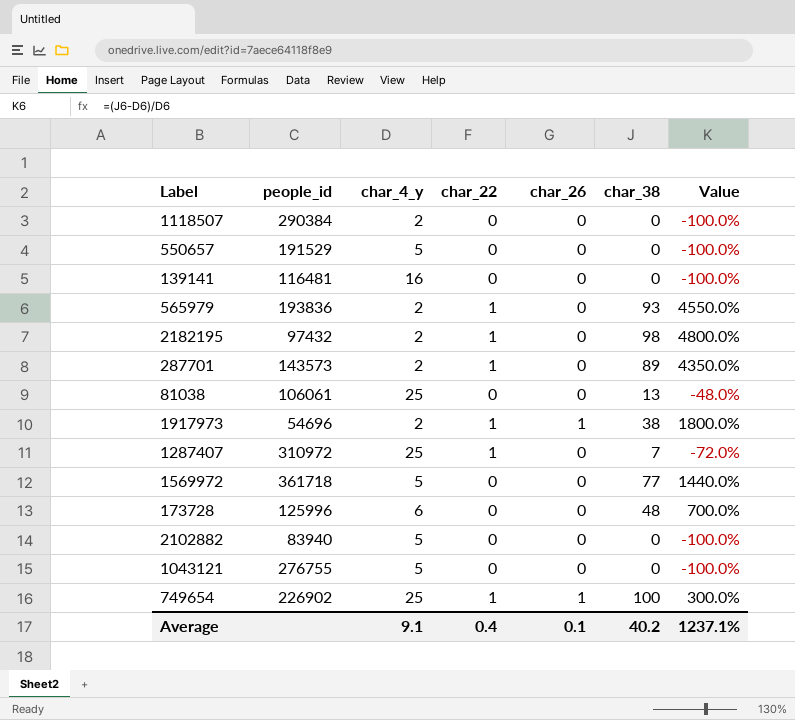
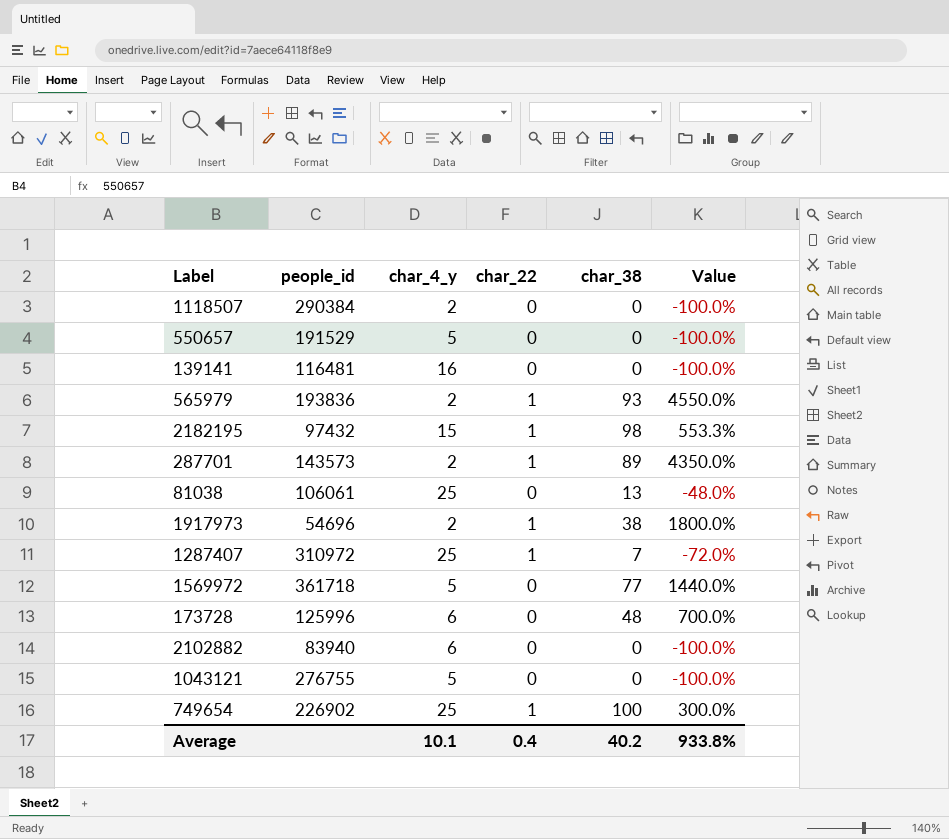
column char_26 | position: 5 -> none
2182195 | char_4_y: 2 -> 15
2182195 | Value: 4800.0% -> 553.3%
2102882 | char_4_y: 5 -> 6
Average | char_4_y: 9.1 -> 10.1
Average | Value: 1237.1% -> 933.8%

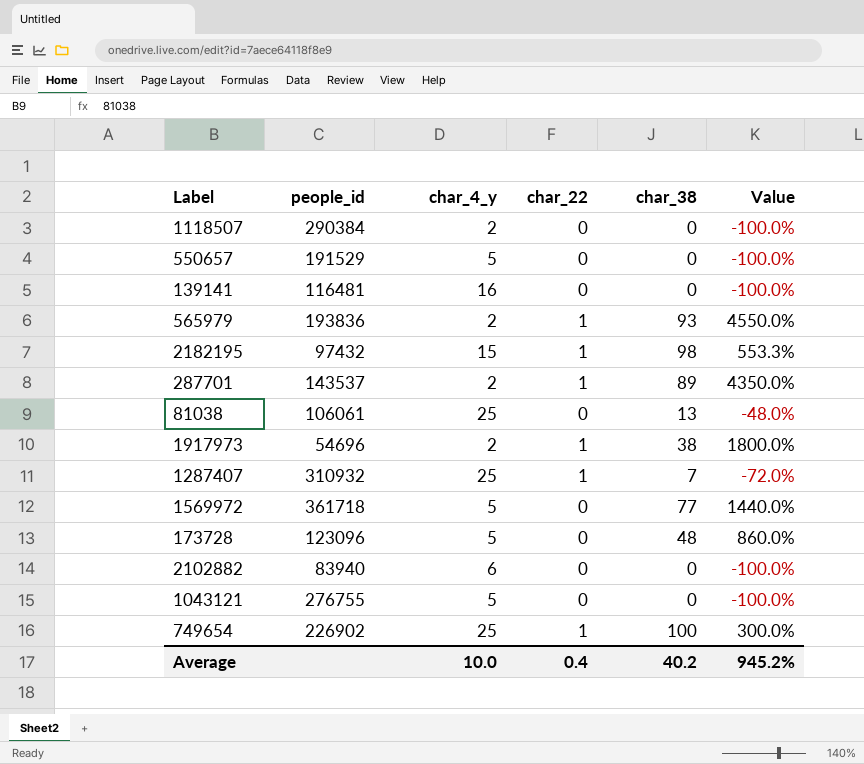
287701 | people_id: 143573 -> 143537
1287407 | people_id: 310972 -> 310932
173728 | people_id: 125996 -> 123096
173728 | char_4_y: 6 -> 5
173728 | Value: 700.0% -> 860.0%
Average | char_4_y: 10.1 -> 10.0
Average | Value: 933.8% -> 945.2%

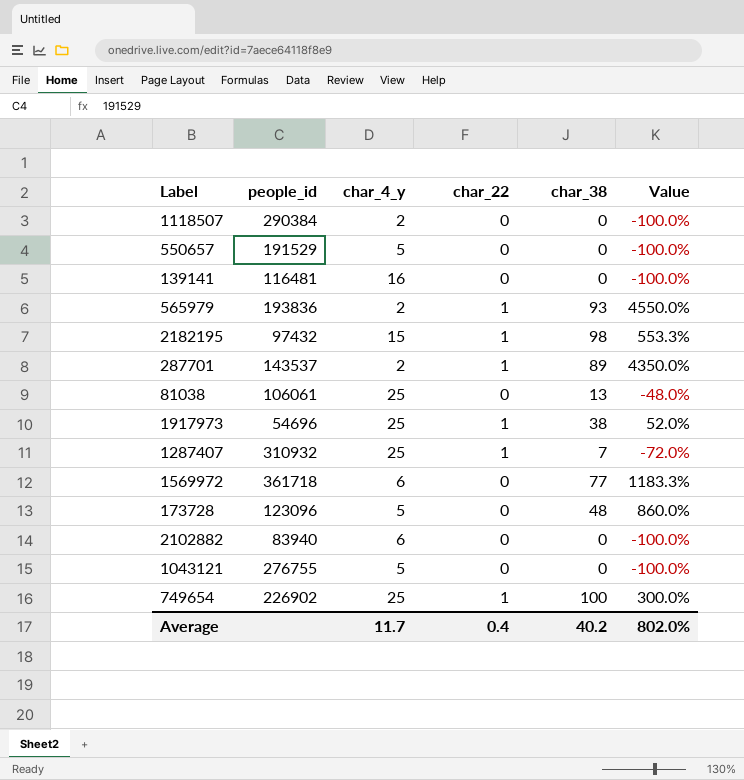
1917973 | char_4_y: 2 -> 25
1917973 | Value: 1800.0% -> 52.0%
1569972 | char_4_y: 5 -> 6
1569972 | Value: 1440.0% -> 1183.3%
Average | char_4_y: 10.0 -> 11.7
Average | Value: 945.2% -> 802.0%

